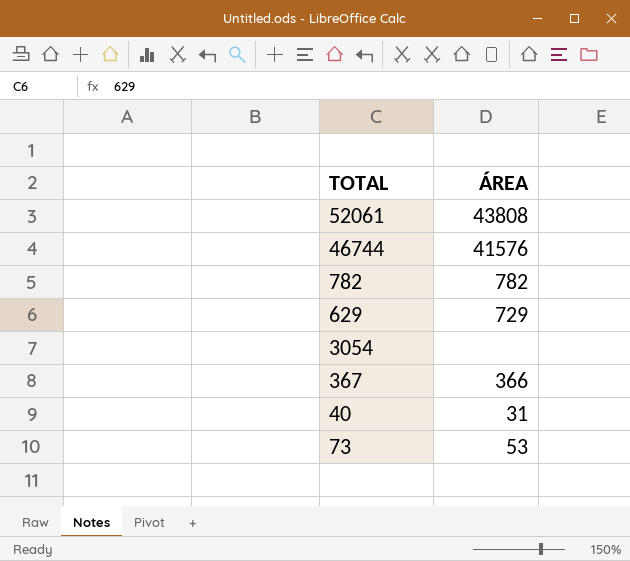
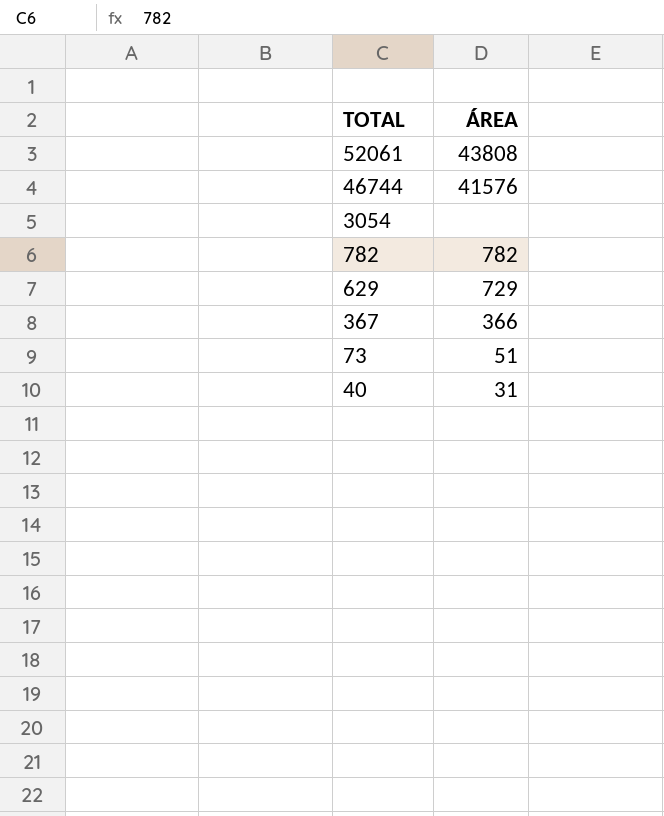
row order: none -> TOTAL descending
73 | ÁREA: 53 -> 51

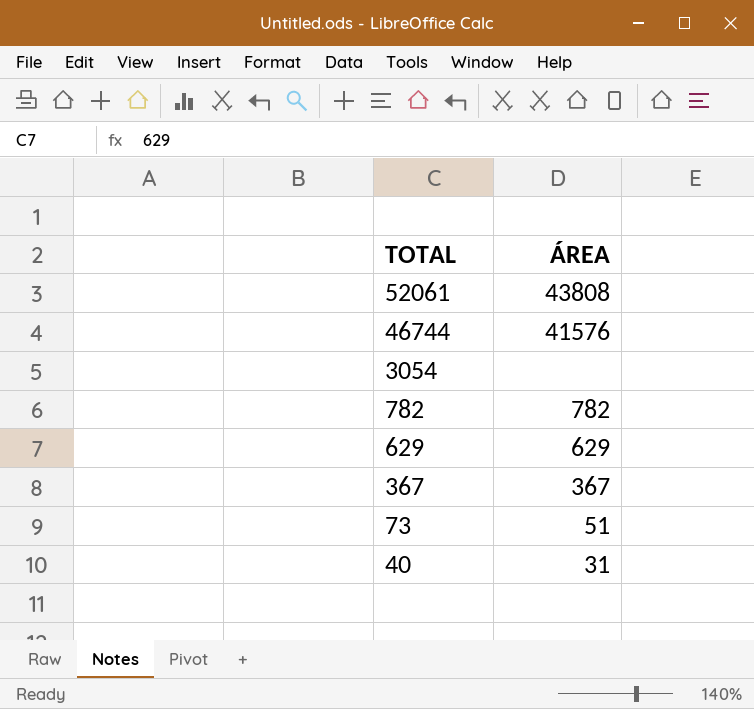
629 | ÁREA: 729 -> 629
367 | ÁREA: 366 -> 367

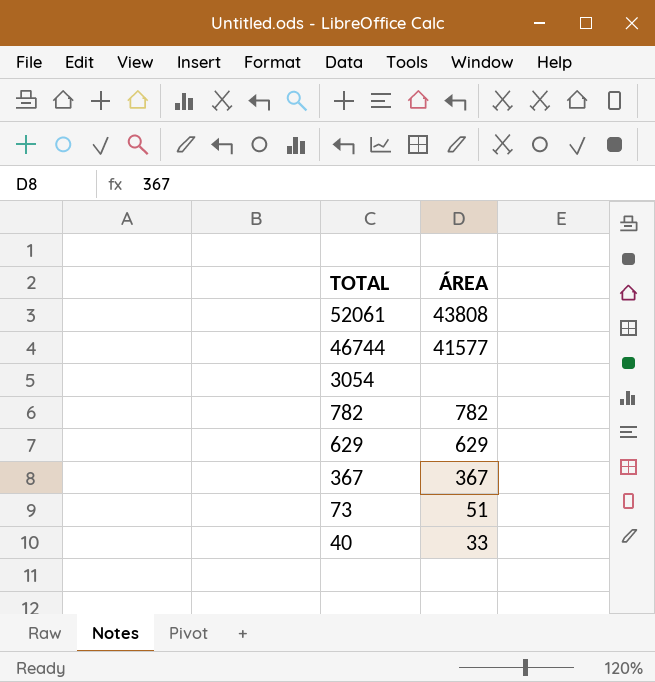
46744 | ÁREA: 41576 -> 41577
40 | ÁREA: 31 -> 33

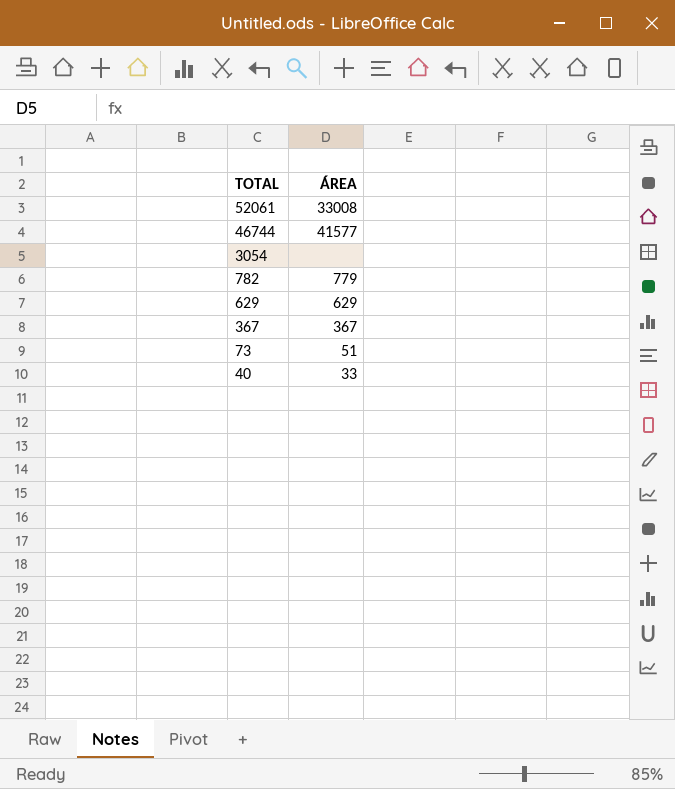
52061 | ÁREA: 43808 -> 33008
782 | ÁREA: 782 -> 779

